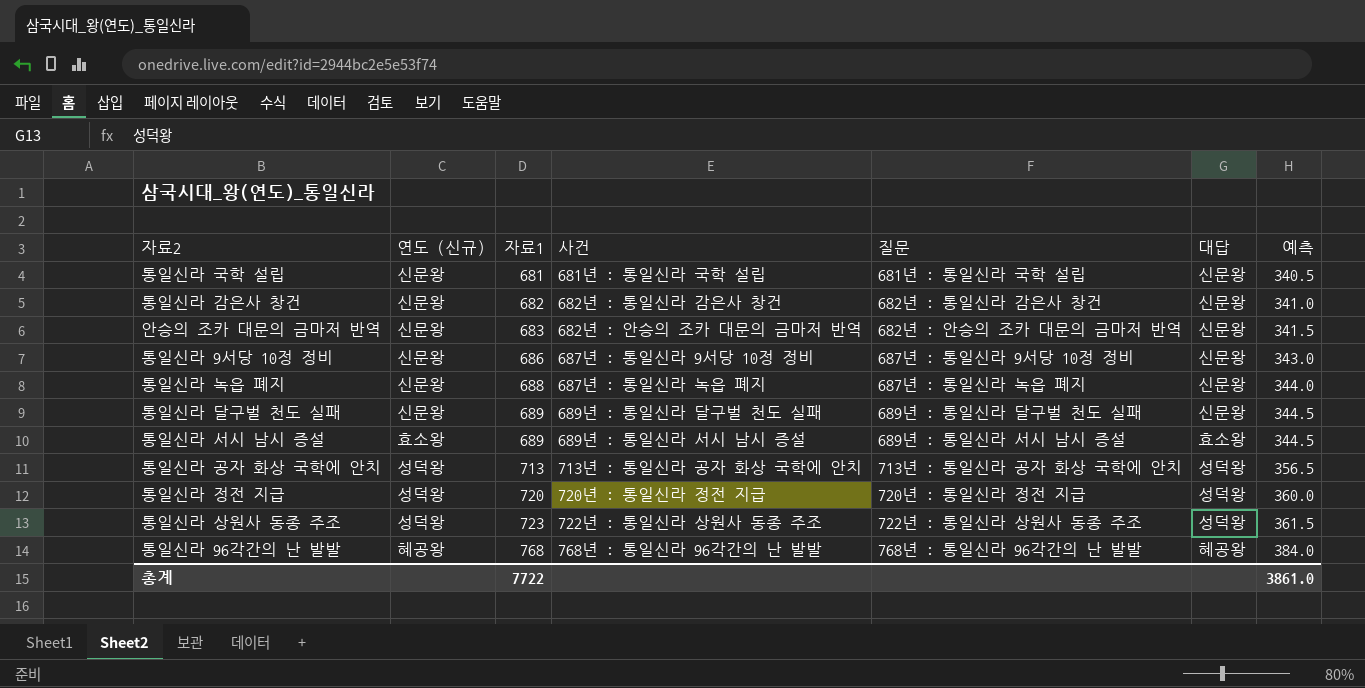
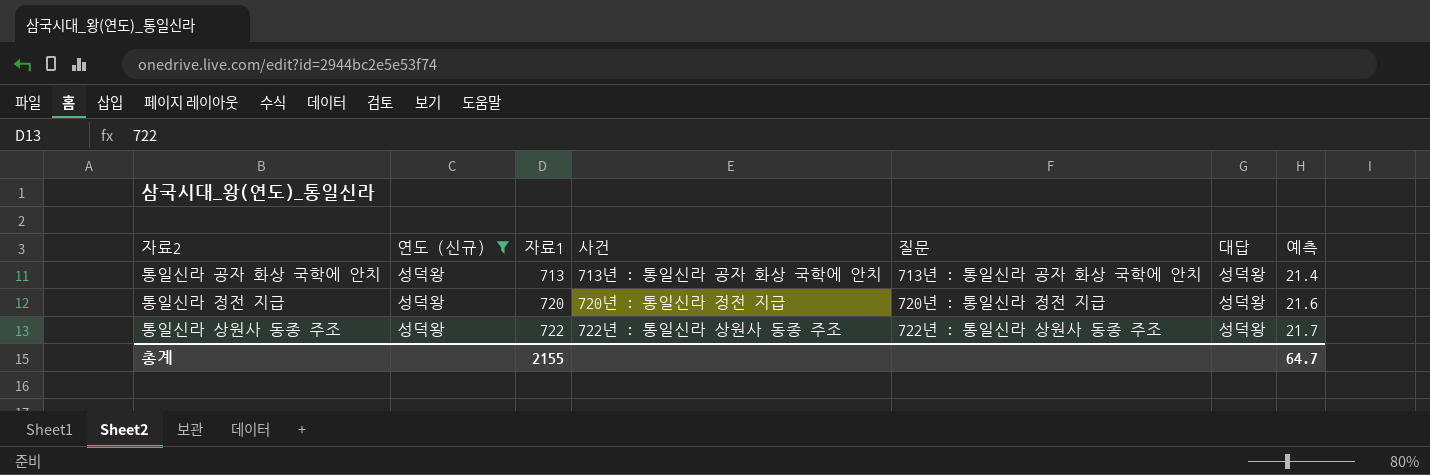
filter: none -> 연도 (신규) = 성덕왕
column 예측 | formula: [자료1] * 0.5 -> [자료1] * 0.03
통일신라 상원사 동종 주조 | 자료1: 723 -> 722
총계 | 자료1: 7722 -> 2155
총계 | 예측: 3861.0 -> 64.7

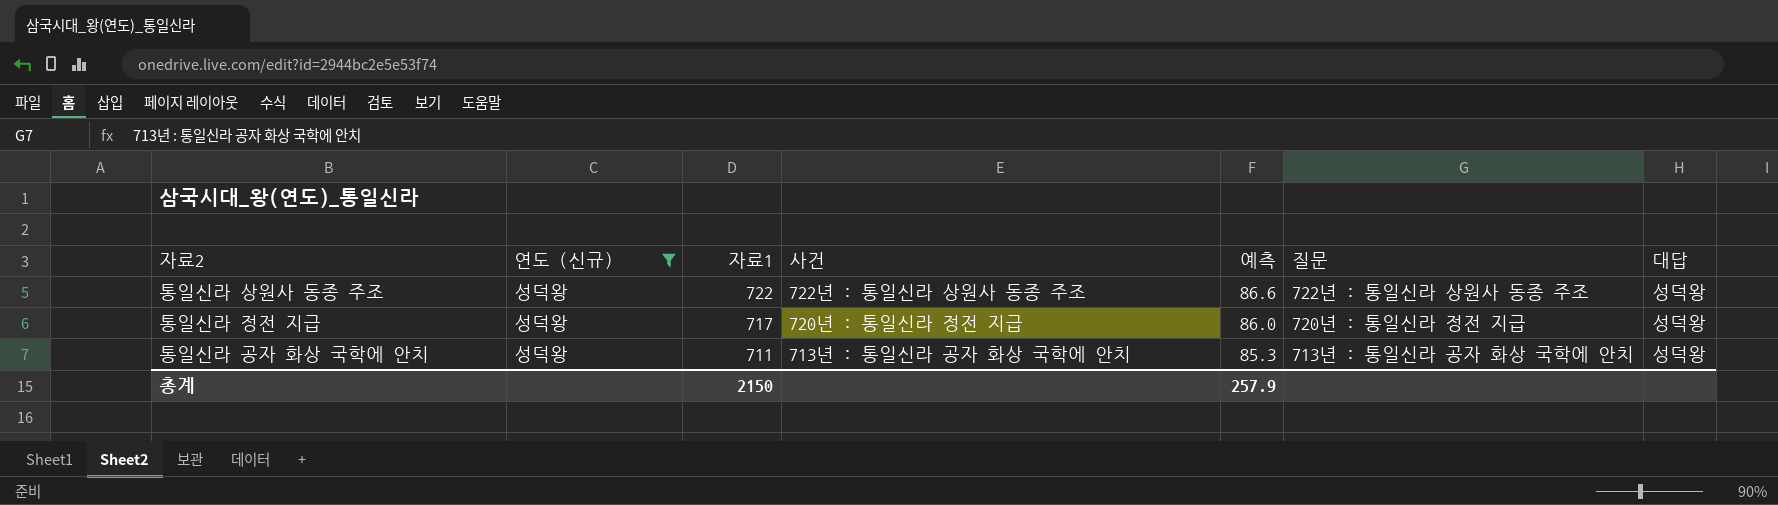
row order: 자료1 ascending -> 자료1 descending
column 예측 | formula: [자료1] * 0.03 -> [자료1] * 0.12
column 예측 | position: 7 -> 5
통일신라 정전 지급 | 자료1: 720 -> 717
통일신라 공자 화상 국학에 안치 | 자료1: 713 -> 711
총계 | 자료1: 2155 -> 2150
총계 | 예측: 64.7 -> 257.9

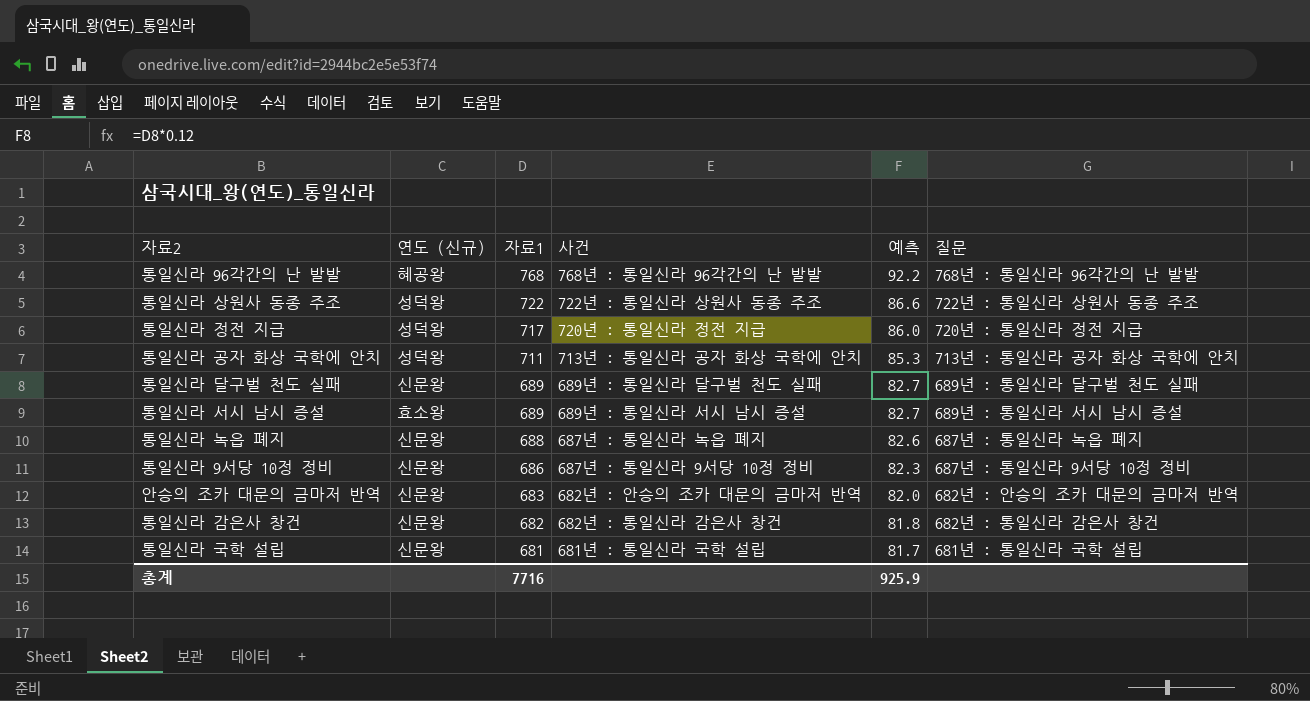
filter: 연도 (신규) = 성덕왕 -> none
column 대답 | position: 7 -> none
총계 | 자료1: 2150 -> 7716
총계 | 예측: 257.9 -> 925.9

